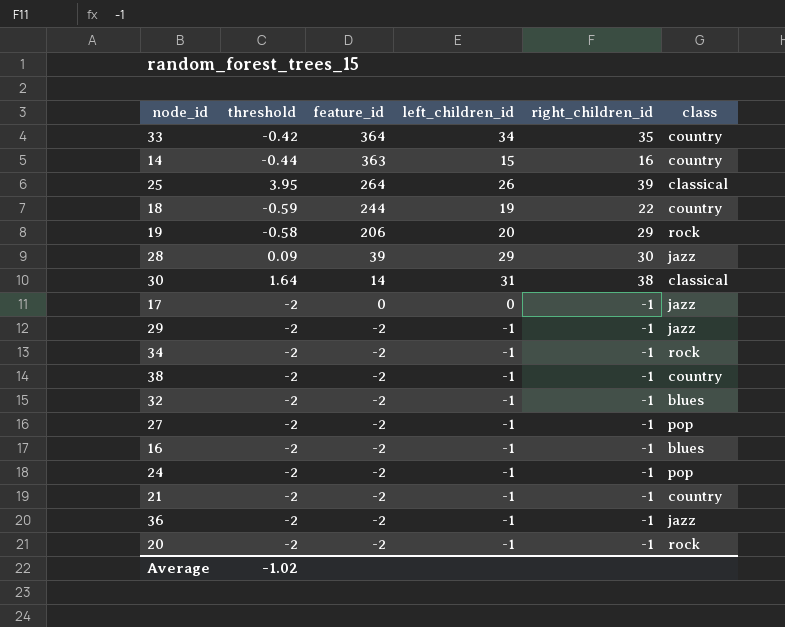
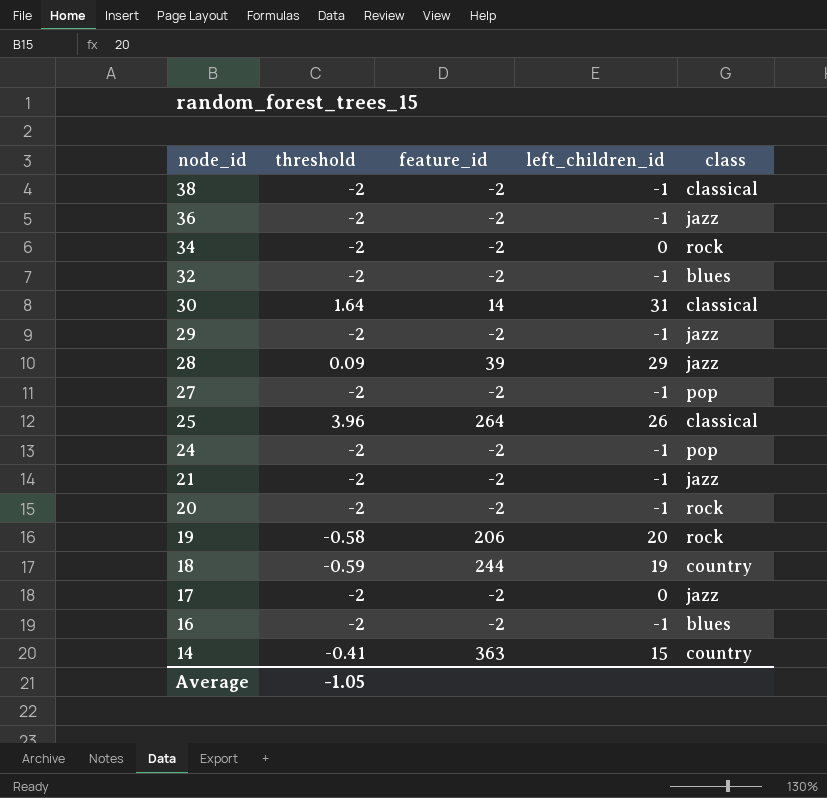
row order: feature_id descending -> node_id descending
column right_children_id | position: 5 -> none
row 33: -0.42 | 364 | 34 | 35 | country -> none
38 | class: country -> classical
34 | left_children_id: -1 -> 0
25 | threshold: 3.95 -> 3.96
21 | class: country -> jazz
17 | feature_id: 0 -> -2
14 | threshold: -0.44 -> -0.41
Average | threshold: -1.02 -> -1.05

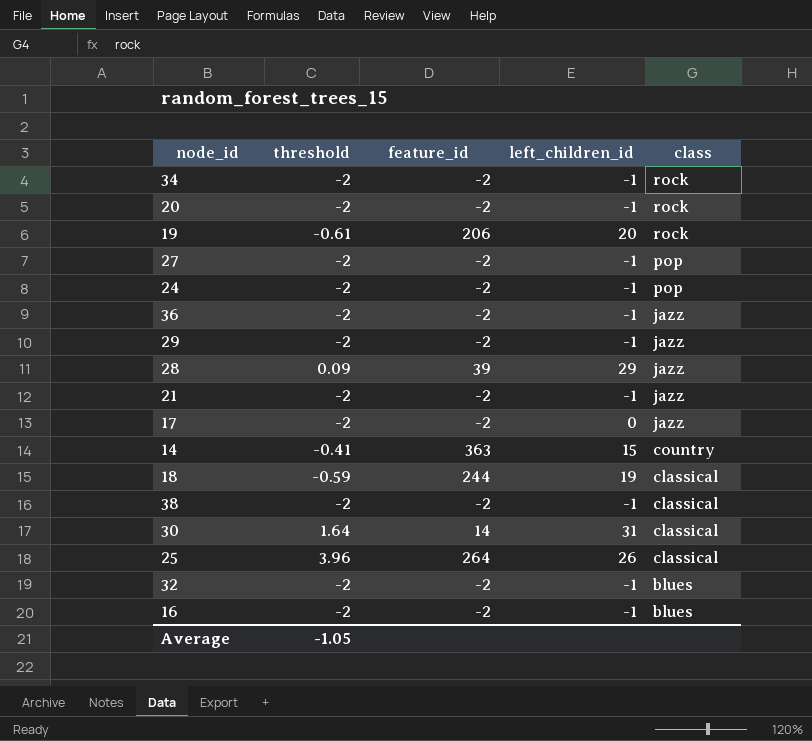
row order: node_id descending -> class descending
34 | left_children_id: 0 -> -1
19 | threshold: -0.58 -> -0.61
18 | class: country -> classical

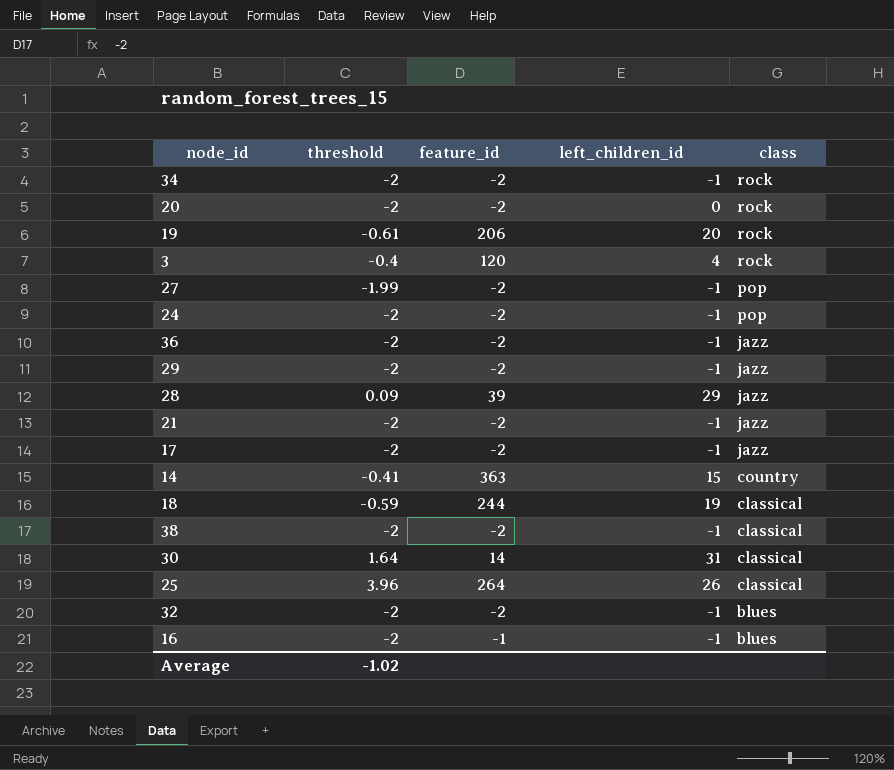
20 | left_children_id: -1 -> 0
row 3: none -> -0.4 | 120 | 4 | rock
27 | threshold: -2 -> -1.99
17 | left_children_id: 0 -> -1
16 | feature_id: -2 -> -1
Average | threshold: -1.05 -> -1.02

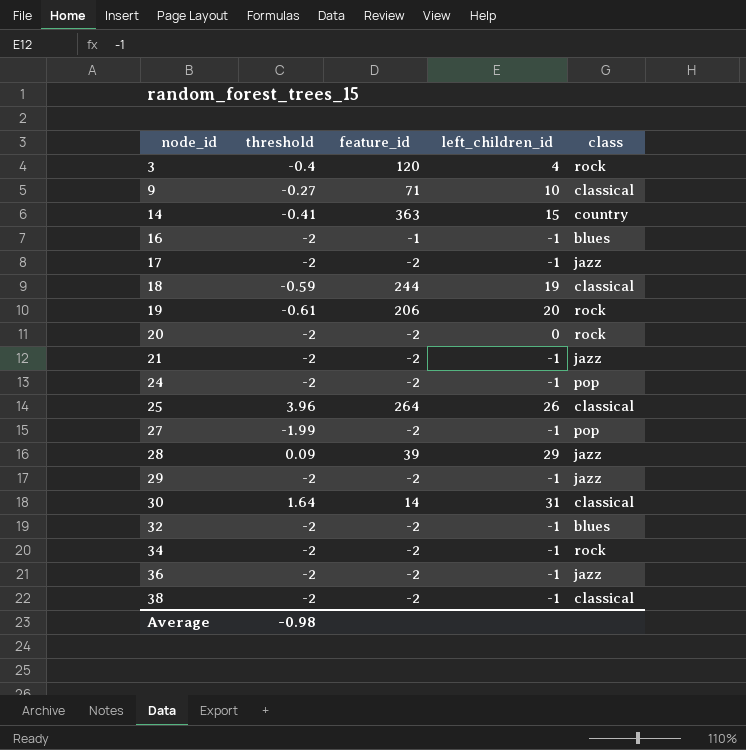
row order: class descending -> node_id ascending
row 9: none -> -0.27 | 71 | 10 | classical
Average | threshold: -1.02 -> -0.98

